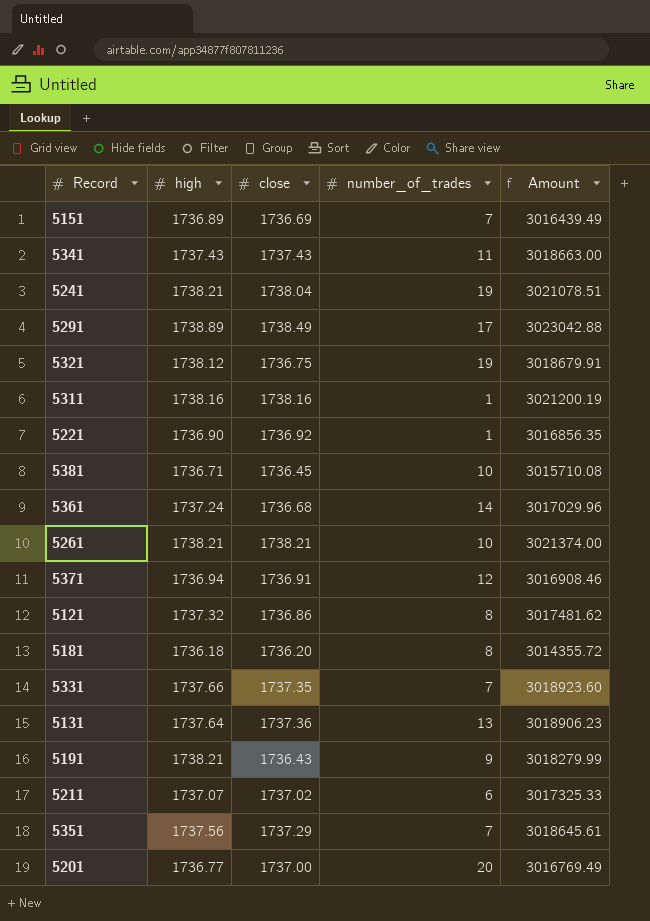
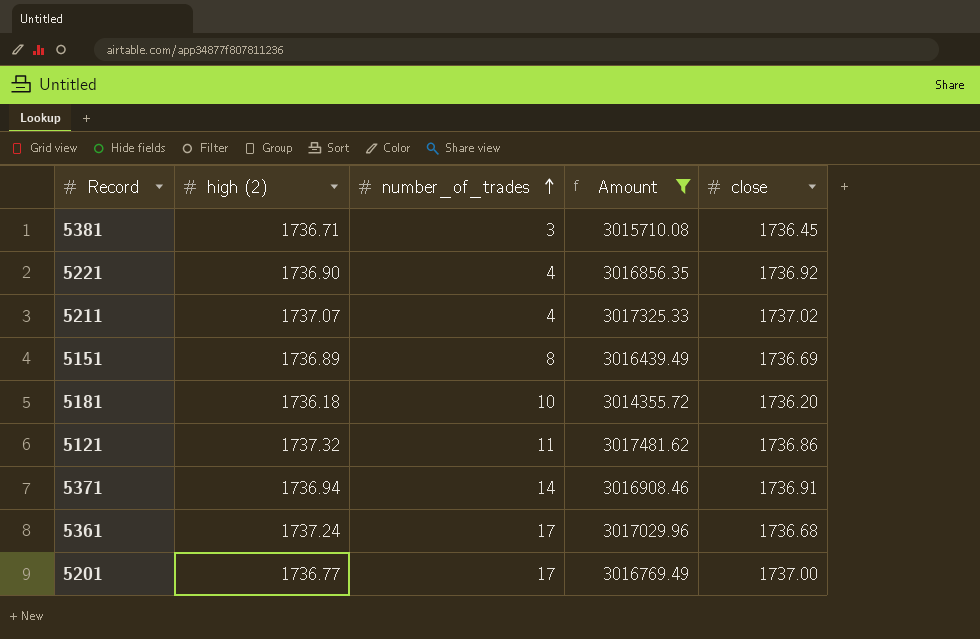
filter: none -> Amount <= 3017481.62
row order: none -> number_of_trades ascending
column name: high -> high (2)
column close | position: 3 -> 5
5381 | number_of_trades: 10 -> 3
5221 | number_of_trades: 1 -> 4
5211 | number_of_trades: 6 -> 4
5151 | number_of_trades: 7 -> 8
5181 | number_of_trades: 8 -> 10
5121 | number_of_trades: 8 -> 11
5371 | number_of_trades: 12 -> 14
5361 | number_of_trades: 14 -> 17
5201 | number_of_trades: 20 -> 17

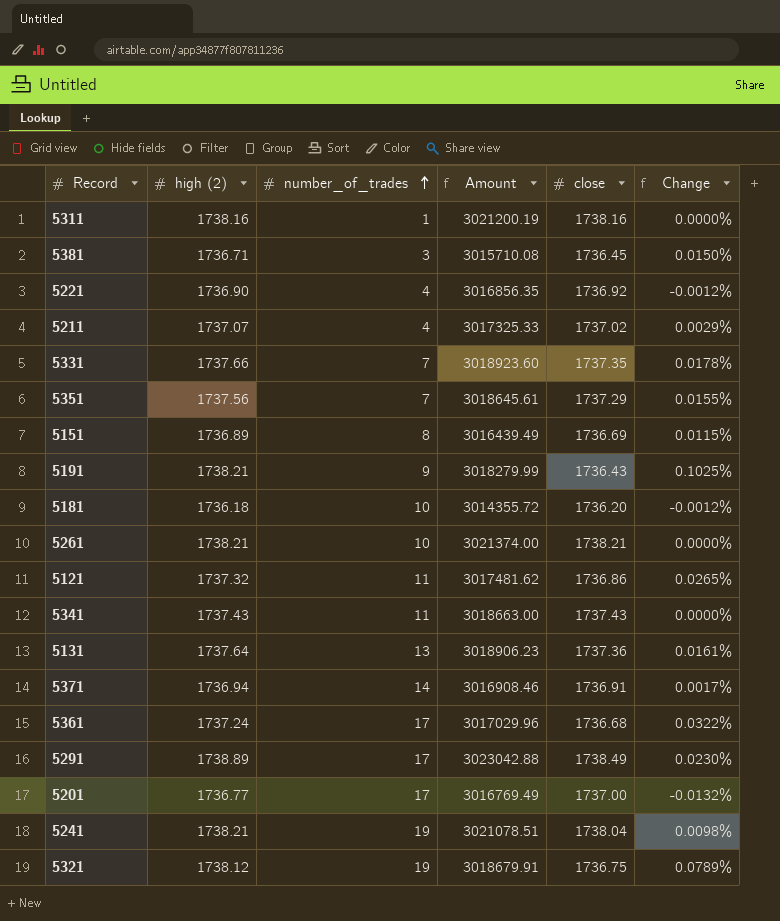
filter: Amount <= 3017481.62 -> none
column Change | formula: none -> ([high (2)] - [close]) / [close]

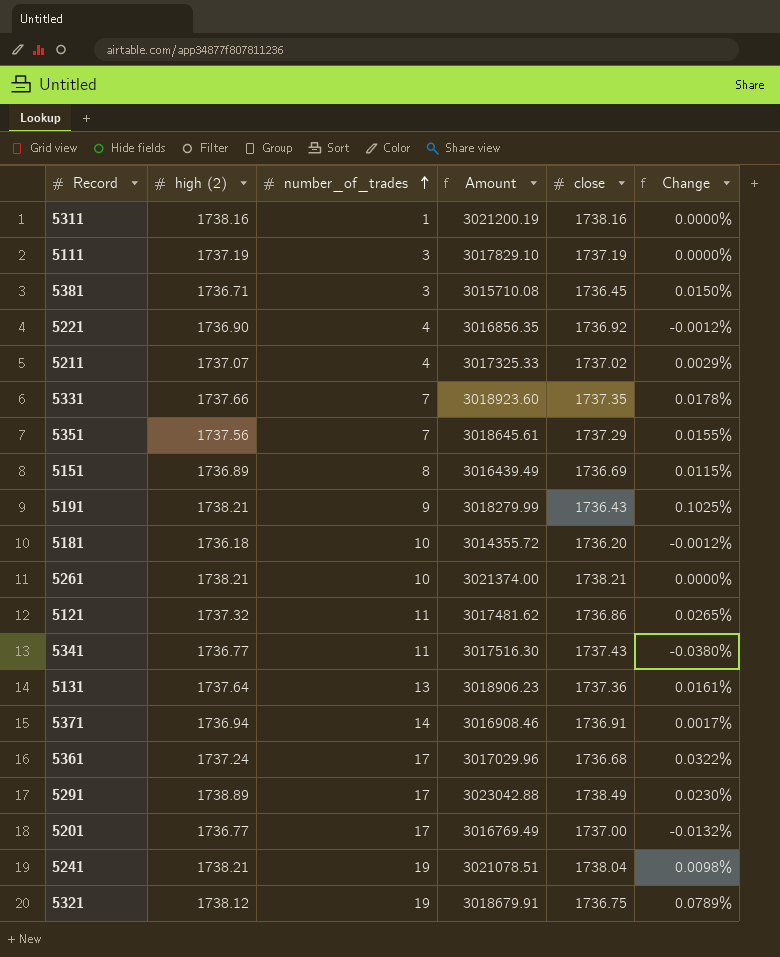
row 5111: none -> 1737.19 | 3 | 3017829.10 | 1737.19 | 0.0000%
5341 | high (2): 1737.43 -> 1736.77
5341 | Amount: 3018663.00 -> 3017516.30
5341 | Change: 0.0000% -> -0.0380%

